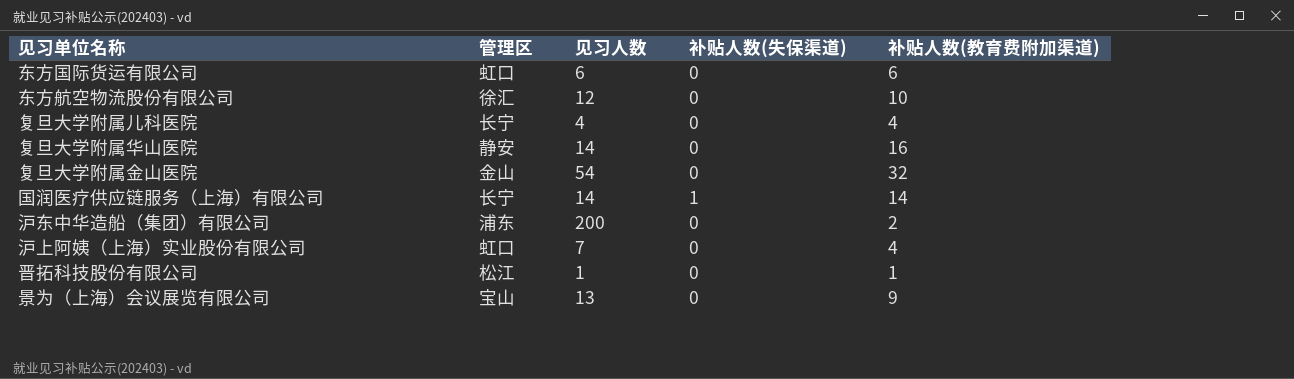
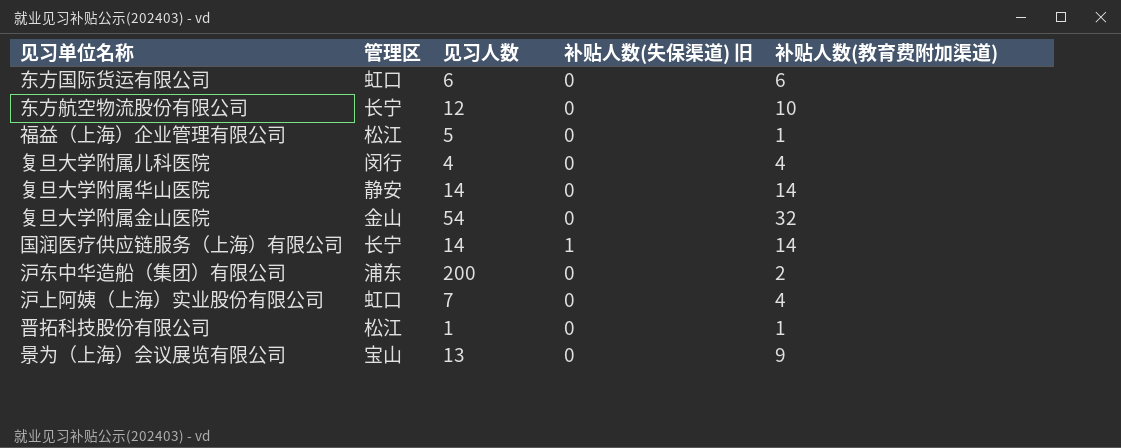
column name: 补贴人数(失保渠道) -> 补贴人数(失保渠道) 旧
东方航空物流股份有限公司 | 管理区: 徐汇 -> 长宁
row 福益（上海）企业管理有限公司: none -> 松江 | 5 | 0 | 1
复旦大学附属儿科医院 | 管理区: 长宁 -> 闵行
复旦大学附属华山医院 | 补贴人数(教育费附加渠道): 16 -> 14

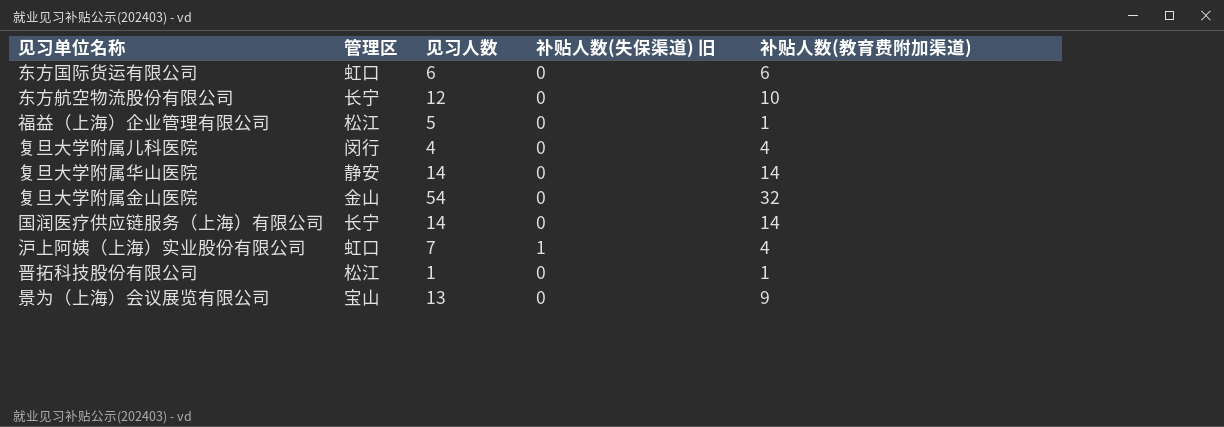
row 沪东中华造船（集团）有限公司: 浦东 | 200 | 0 | 2 -> none
国润医疗供应链服务（上海）有限公司 | 补贴人数(失保渠道) 旧: 1 -> 0
沪上阿姨（上海）实业股份有限公司 | 补贴人数(失保渠道) 旧: 0 -> 1

